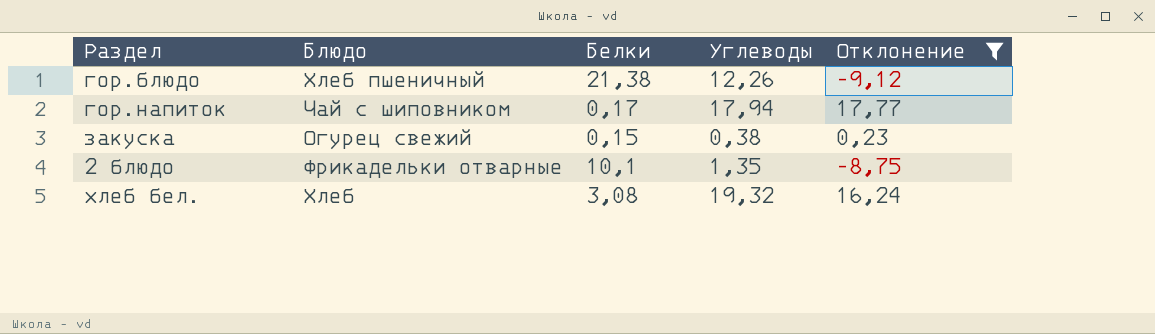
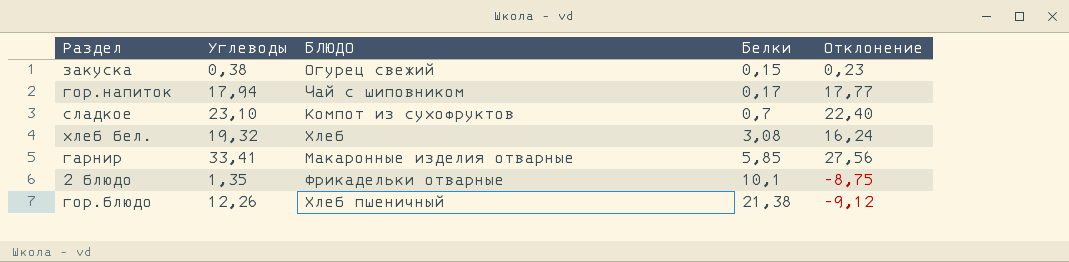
filter: Отклонение <= 17,77 -> none
row order: none -> Белки ascending
column Углеводы | position: 4 -> 2
column name: Блюдо -> БЛЮДО

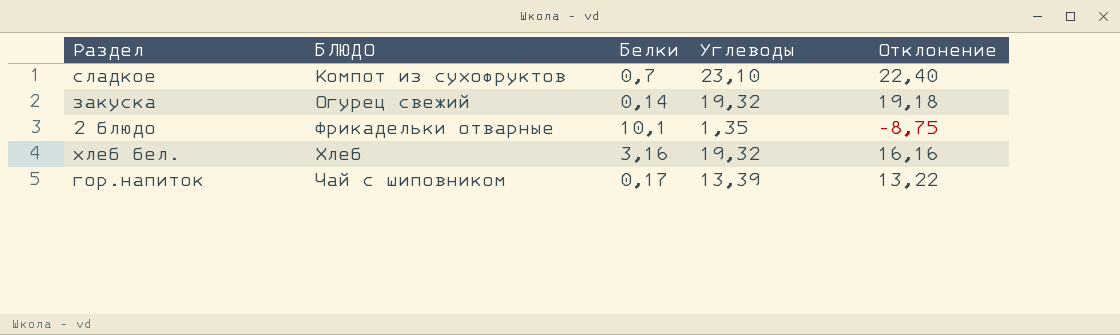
row order: Белки ascending -> БЛЮДО ascending
column Углеводы | position: 2 -> 4
row гарнир: 33,41 | Макаронные изделия отварные | 5,85 | 27,56 -> none
row гор.блюдо: 12,26 | Хлеб пшеничный | 21,38 | -9,12 -> none
закуска | Белки: 0,15 -> 0,14
закуска | Углеводы: 0,38 -> 19,32
закуска | Отклонение: 0,23 -> 19,18
хлеб бел. | Белки: 3,08 -> 3,16
хлеб бел. | Отклонение: 16,24 -> 16,16
гор.напиток | Углеводы: 17,94 -> 13,39
гор.напиток | Отклонение: 17,77 -> 13,22

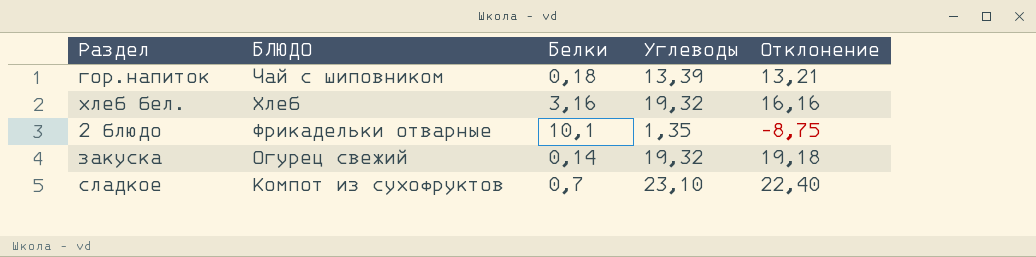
row order: БЛЮДО ascending -> БЛЮДО descending
гор.напиток | Белки: 0,17 -> 0,18
гор.напиток | Отклонение: 13,22 -> 13,21

